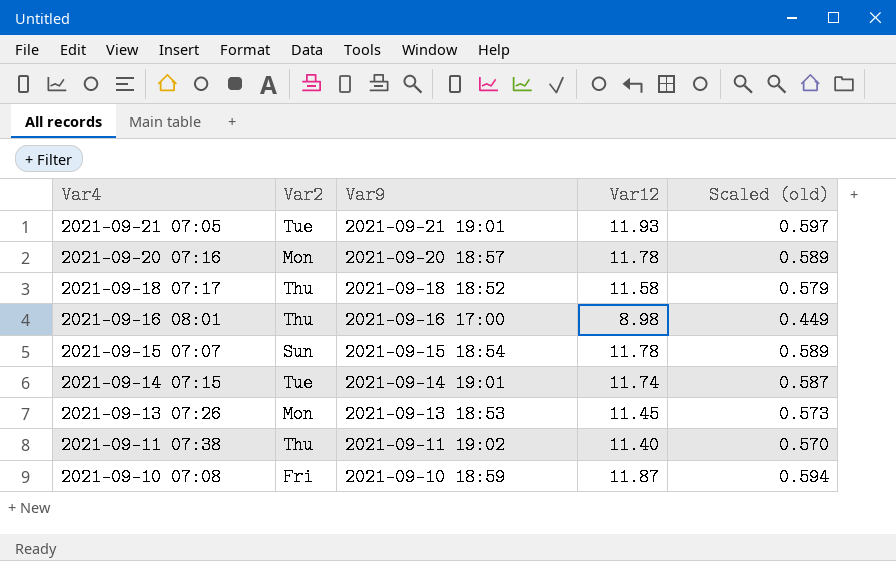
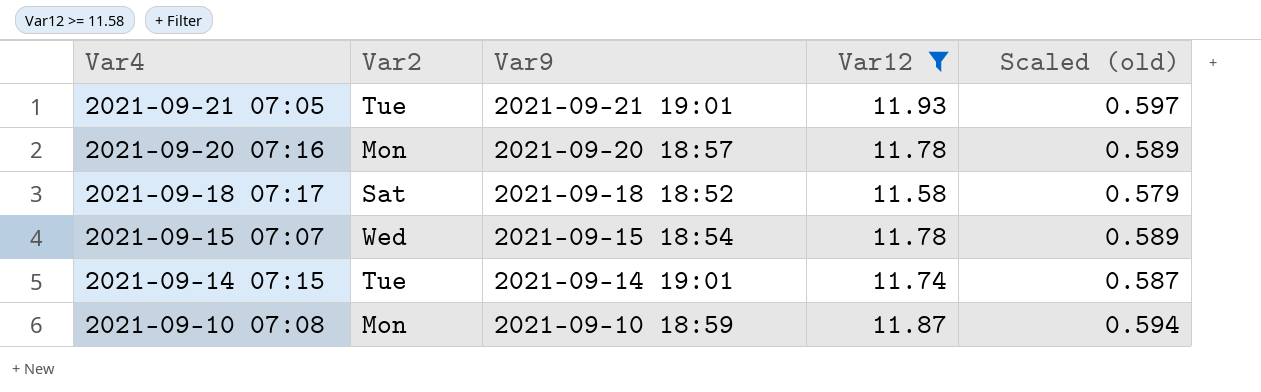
filter: none -> Var12 >= 11.58
2021-09-18 07:17 | Var2: Thu -> Sat
2021-09-15 07:07 | Var2: Sun -> Wed
2021-09-10 07:08 | Var2: Fri -> Mon

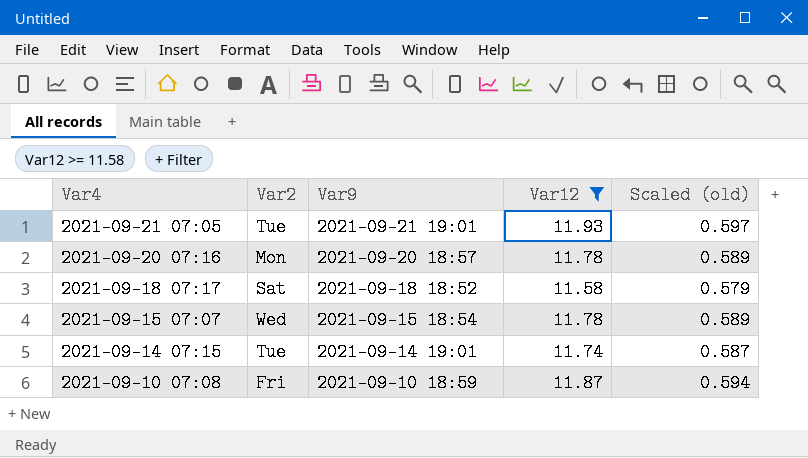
2021-09-10 07:08 | Var2: Mon -> Fri

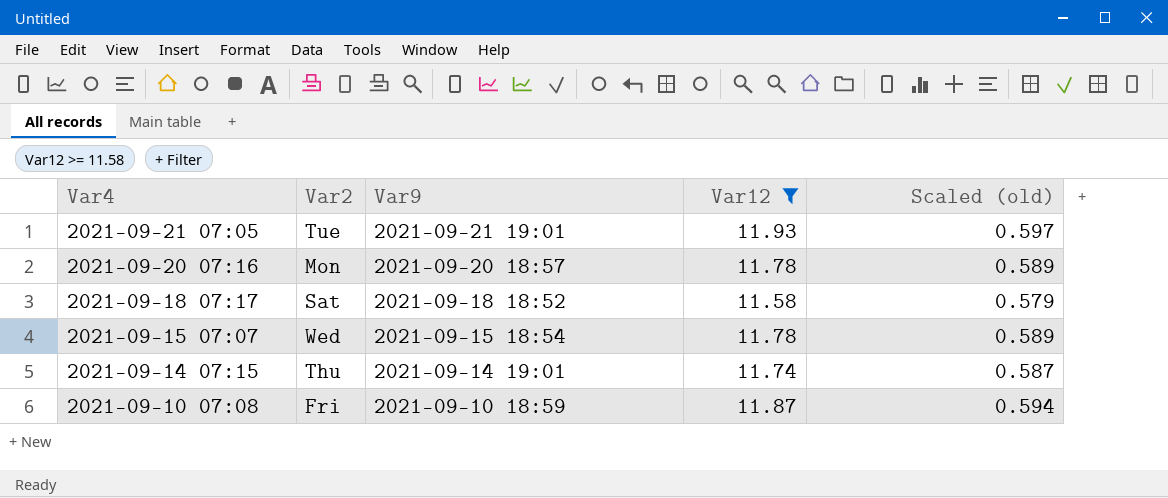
2021-09-14 07:15 | Var2: Tue -> Thu

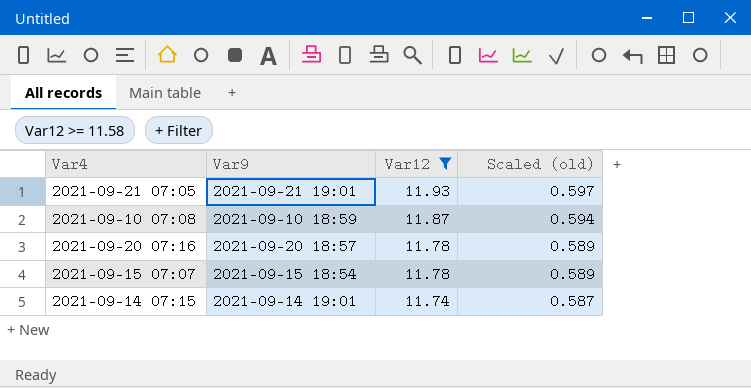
row order: Var4 descending -> Var12 descending
column Var2 | position: 2 -> none
row 2021-09-18 07:17: Sat | 2021-09-18 18:52 | 11.58 | 0.579 -> none

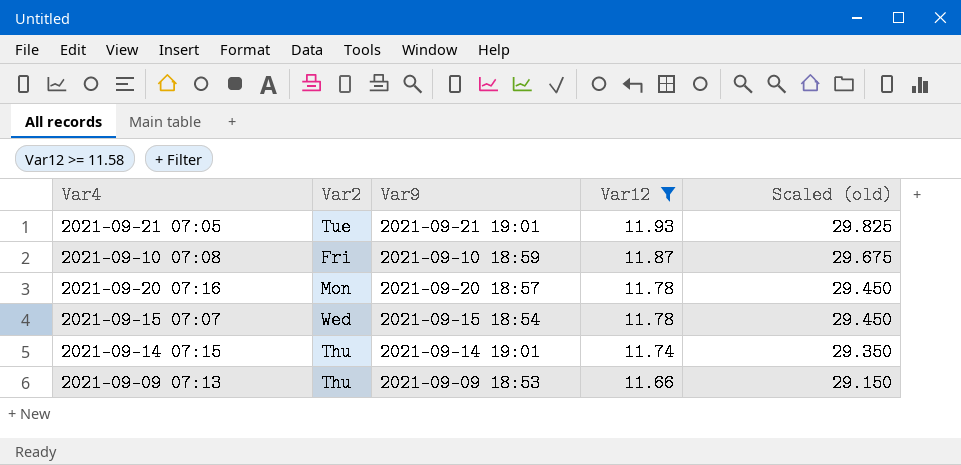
column Var2 | position: none -> 2
column Scaled (old) | formula: [Var12] * 0.05 -> [Var12] * 2.5
row 2021-09-09 07:13: none -> Thu | 2021-09-09 18:53 | 11.66 | 29.150

